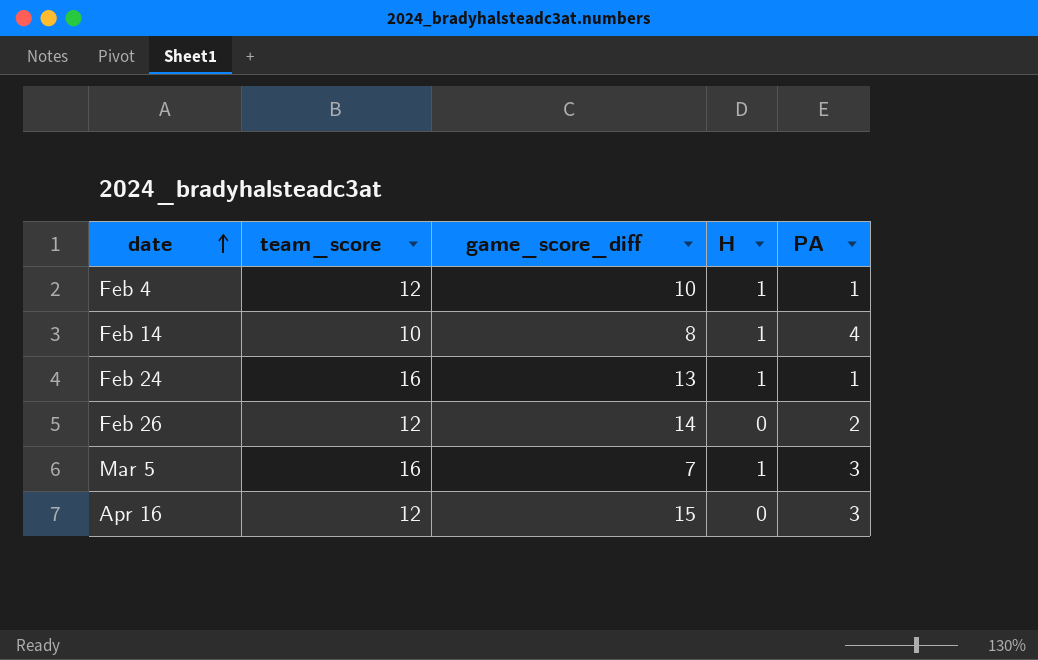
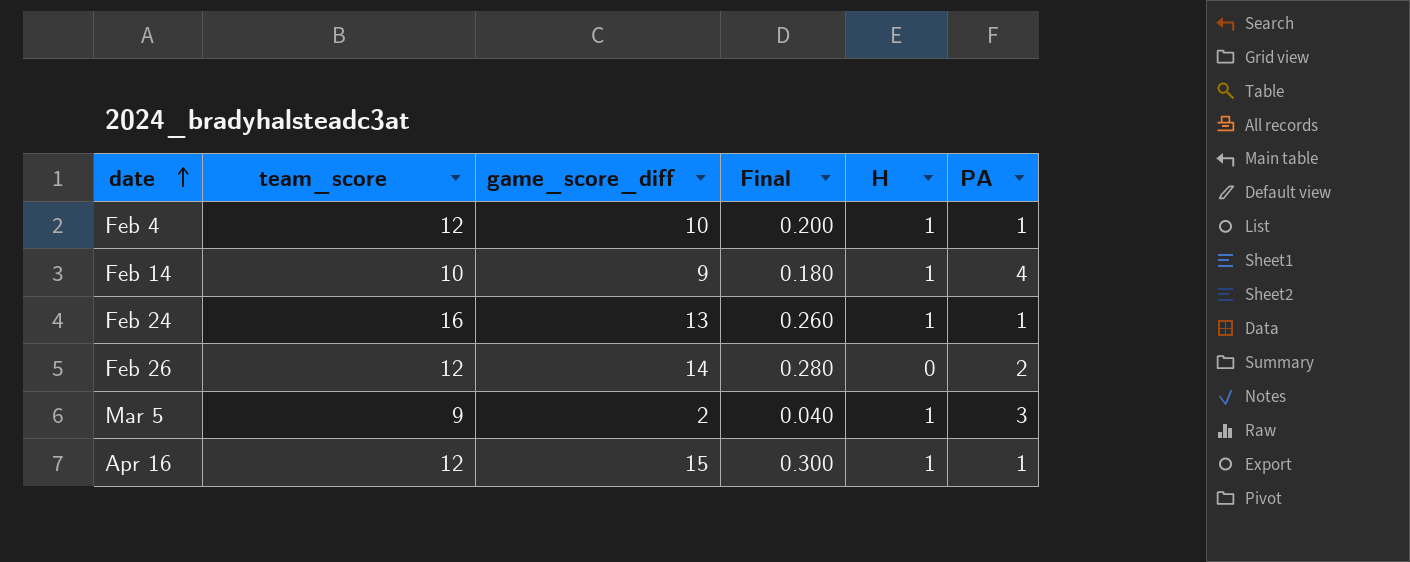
column Final | formula: none -> [game_score_diff] * 0.02
Feb 14 | game_score_diff: 8 -> 9
Mar 5 | team_score: 16 -> 9
Mar 5 | game_score_diff: 7 -> 2
Apr 16 | H: 0 -> 1
Apr 16 | PA: 3 -> 1

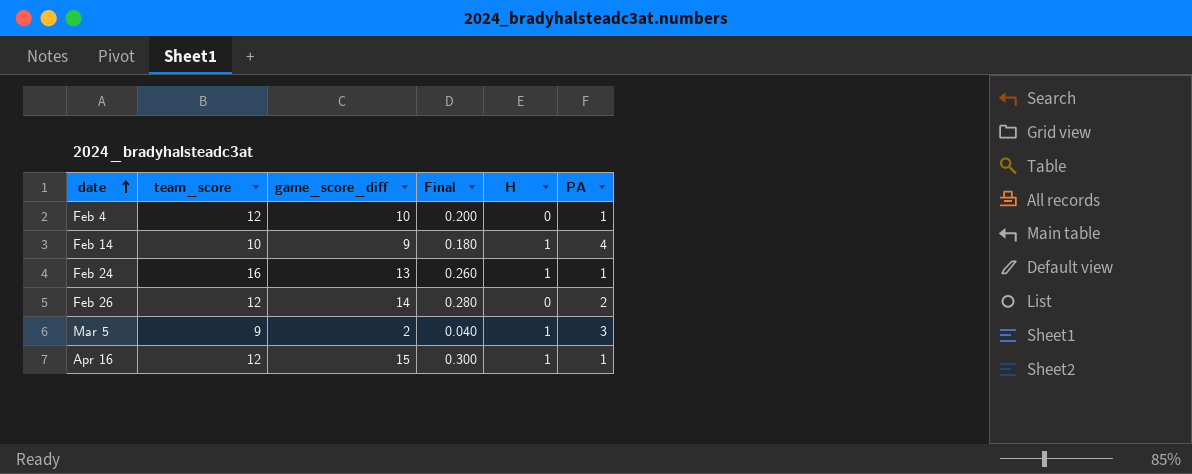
Feb 4 | H: 1 -> 0

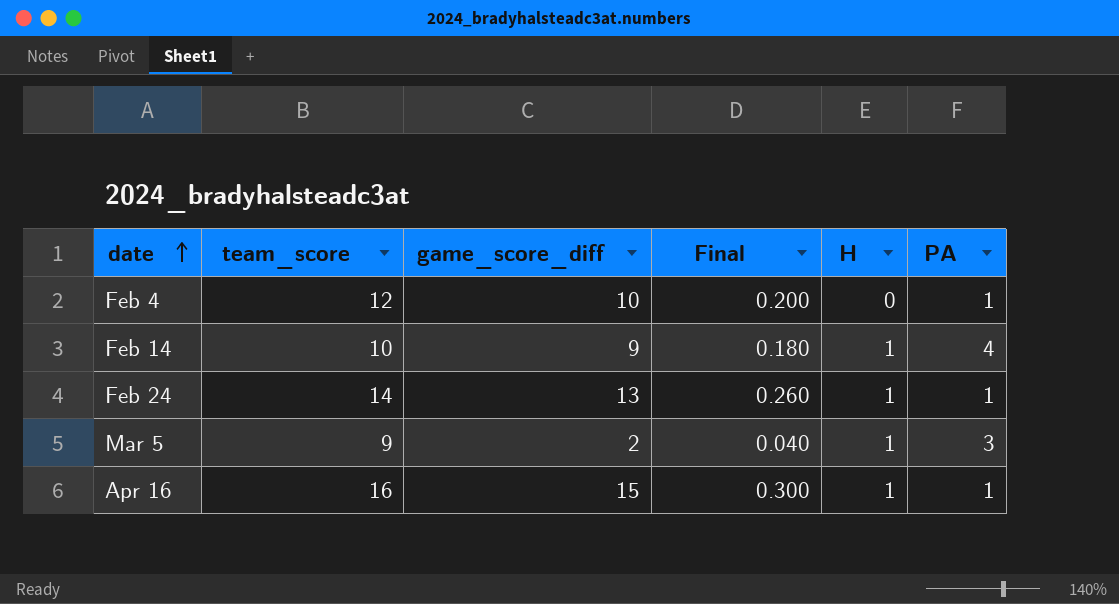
row Feb 26: 12 | 14 | 0.280 | 0 | 2 -> none
Feb 24 | team_score: 16 -> 14
Apr 16 | team_score: 12 -> 16

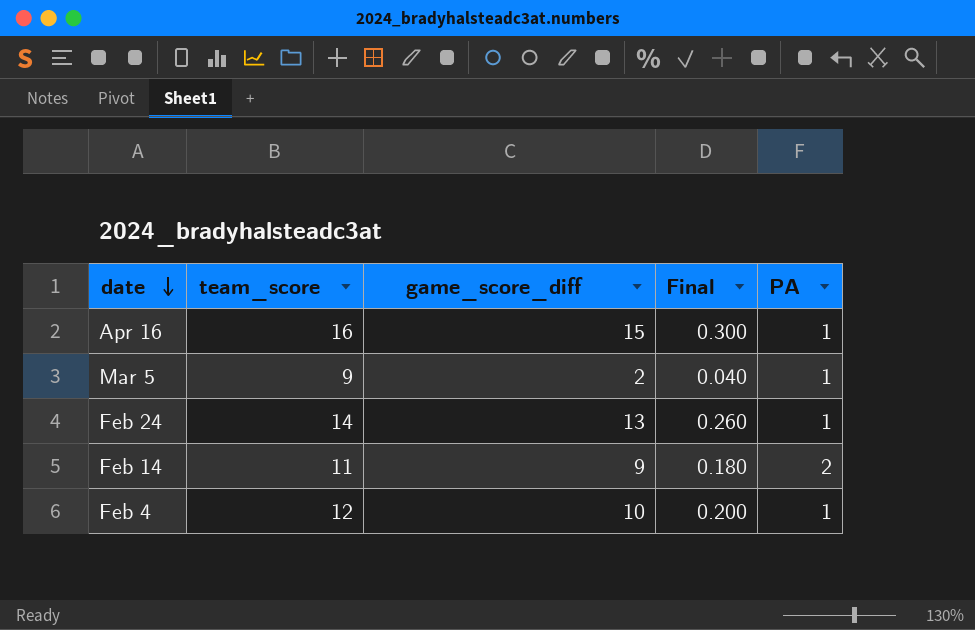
row order: date ascending -> date descending
column H | position: 5 -> none
Mar 5 | PA: 3 -> 1
Feb 14 | team_score: 10 -> 11
Feb 14 | PA: 4 -> 2

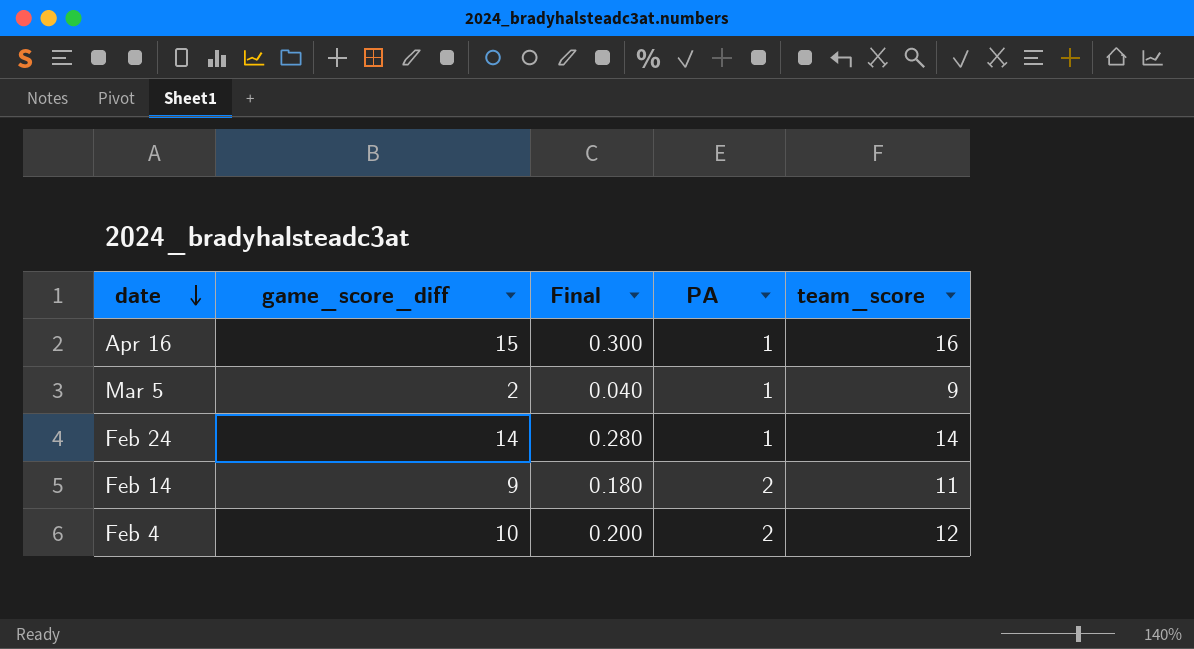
column team_score | position: 2 -> 5
Feb 24 | game_score_diff: 13 -> 14
Feb 24 | Final: 0.260 -> 0.280
Feb 4 | PA: 1 -> 2

